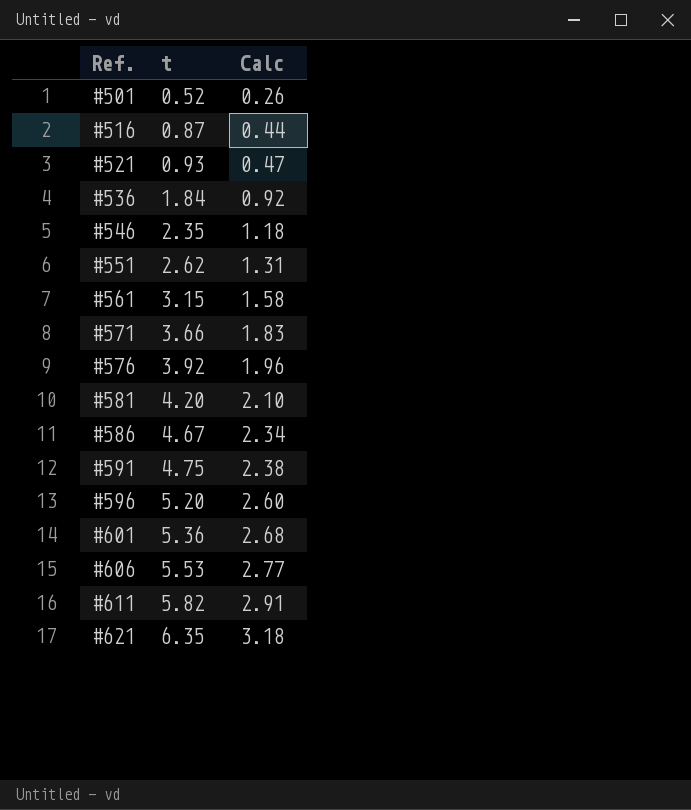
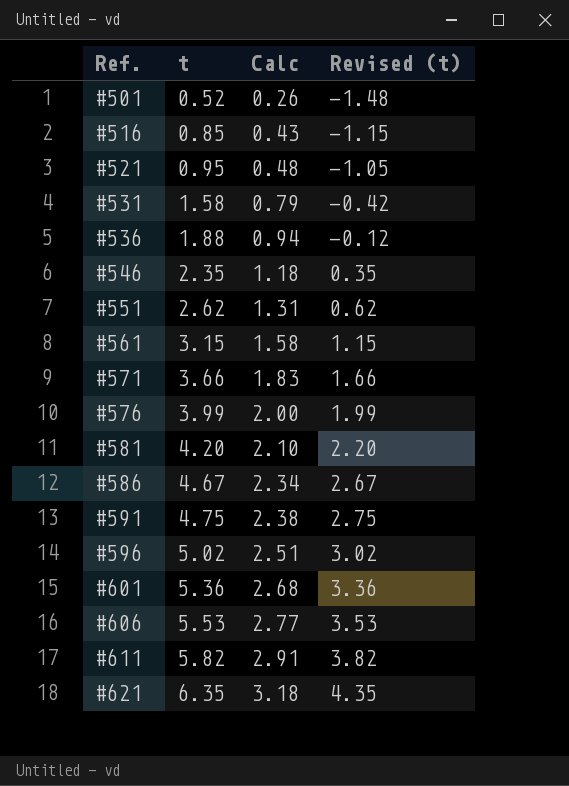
column Revised (t) | formula: none -> [t] - 2
#516 | t: 0.87 -> 0.85
#516 | Calc: 0.44 -> 0.43
#521 | t: 0.93 -> 0.95
#521 | Calc: 0.47 -> 0.48
row #531: none -> 1.58 | 0.79 | -0.42
#536 | t: 1.84 -> 1.88
#536 | Calc: 0.92 -> 0.94
#576 | t: 3.92 -> 3.99
#576 | Calc: 1.96 -> 2.00
#596 | t: 5.20 -> 5.02
#596 | Calc: 2.60 -> 2.51

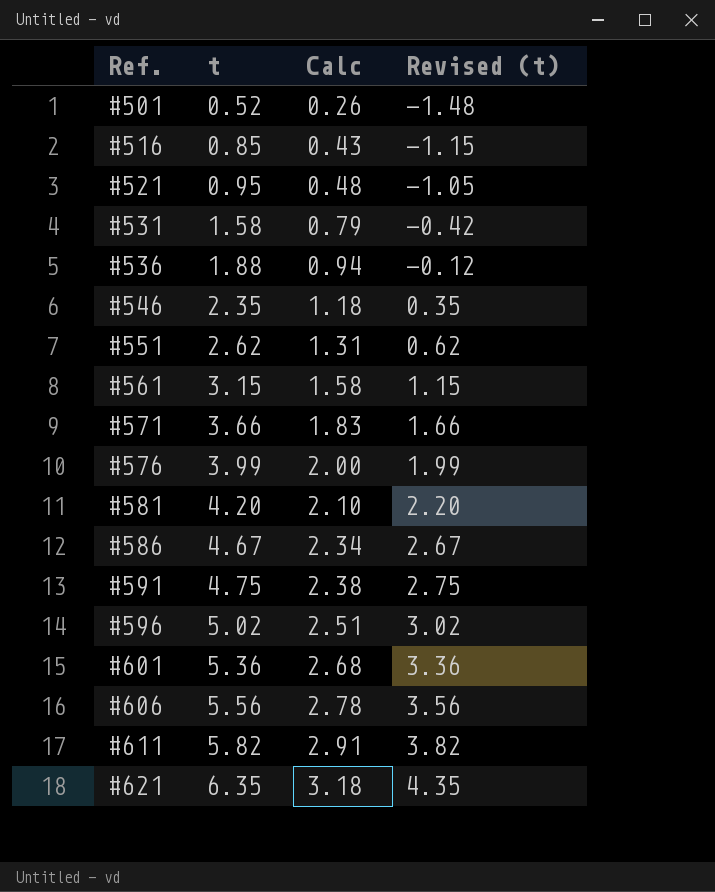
#606 | t: 5.53 -> 5.56
#606 | Calc: 2.77 -> 2.78
#606 | Revised (t): 3.53 -> 3.56

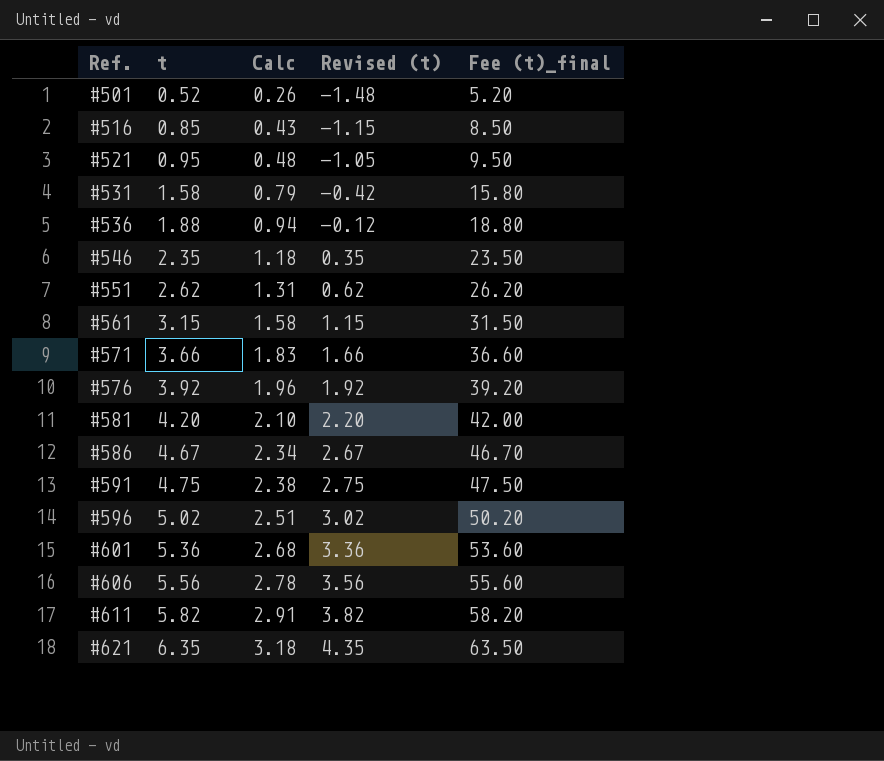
column Fee (t)_final | formula: none -> [t] * 10
#576 | t: 3.99 -> 3.92
#576 | Calc: 2.00 -> 1.96
#576 | Revised (t): 1.99 -> 1.92

